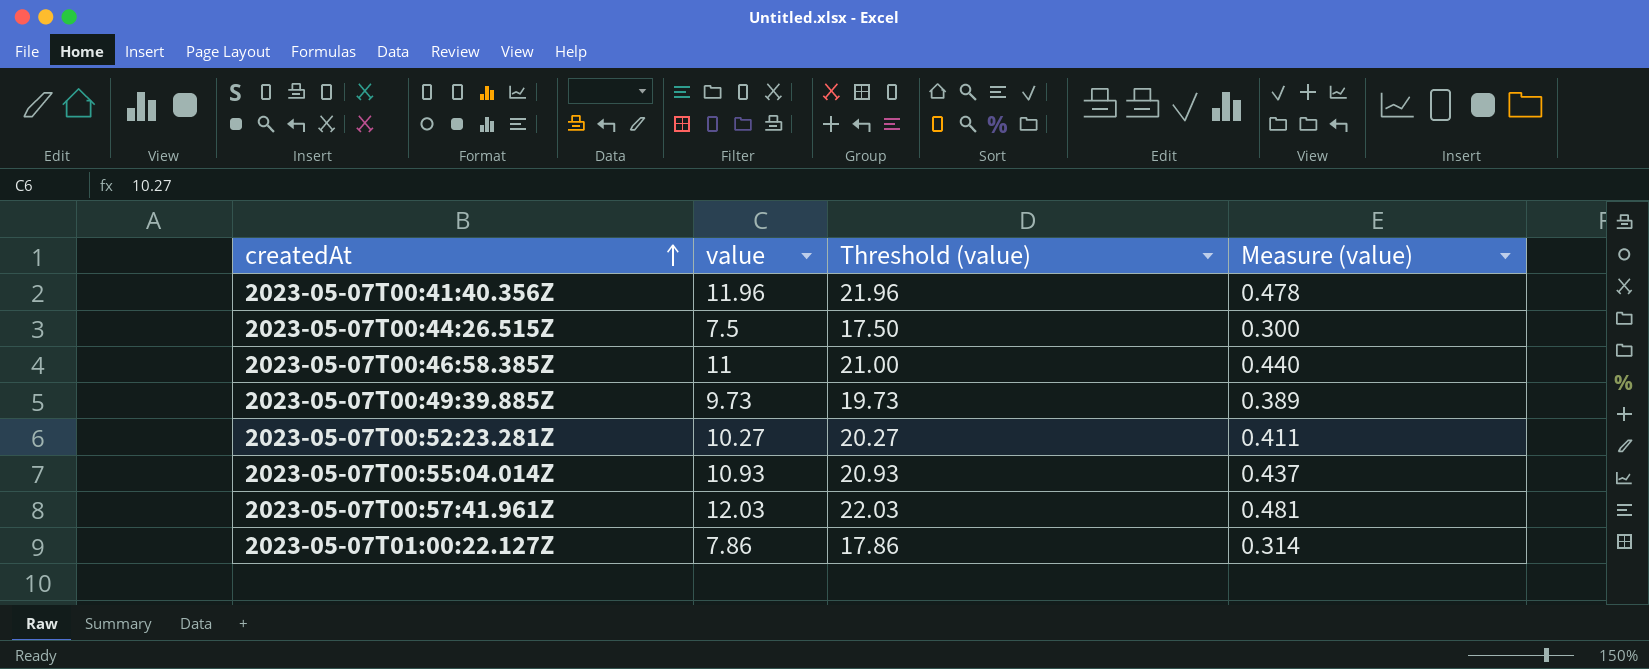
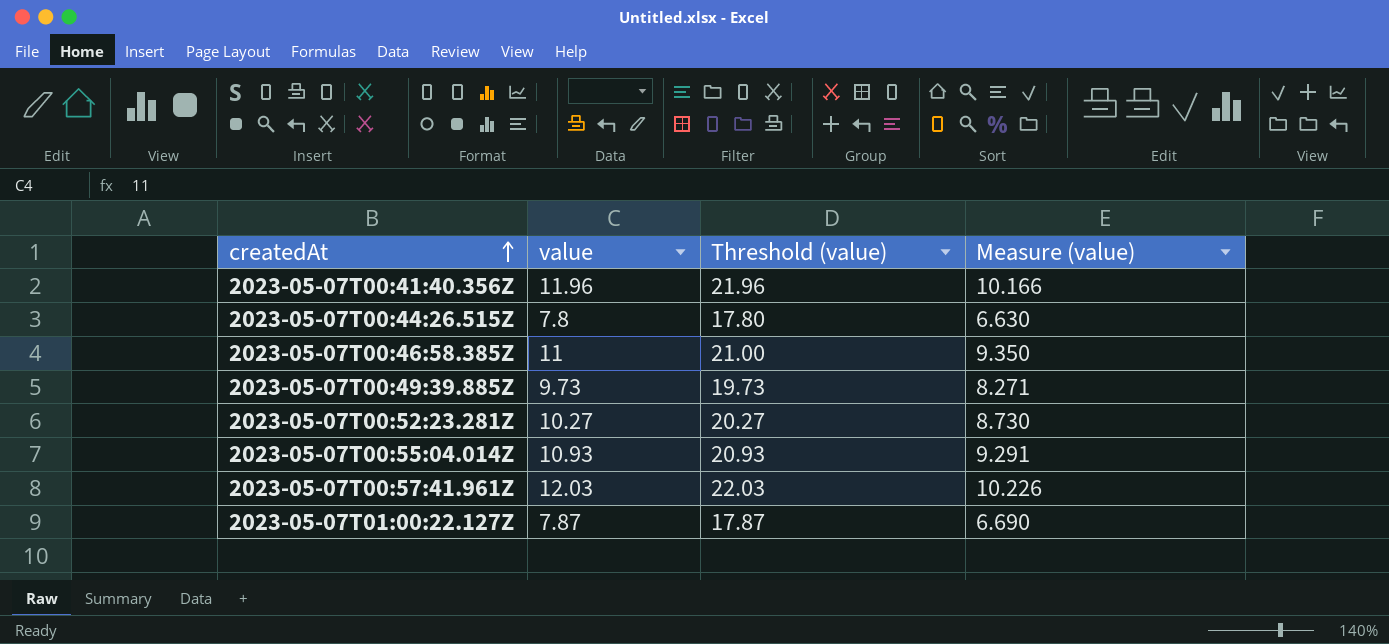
column Measure (value) | formula: [value] * 0.04 -> [value] * 0.85
2023-05-07T00:44:26.515Z | value: 7.5 -> 7.8
2023-05-07T00:44:26.515Z | Threshold (value): 17.50 -> 17.80
2023-05-07T01:00:22.127Z | value: 7.86 -> 7.87
2023-05-07T01:00:22.127Z | Threshold (value): 17.86 -> 17.87

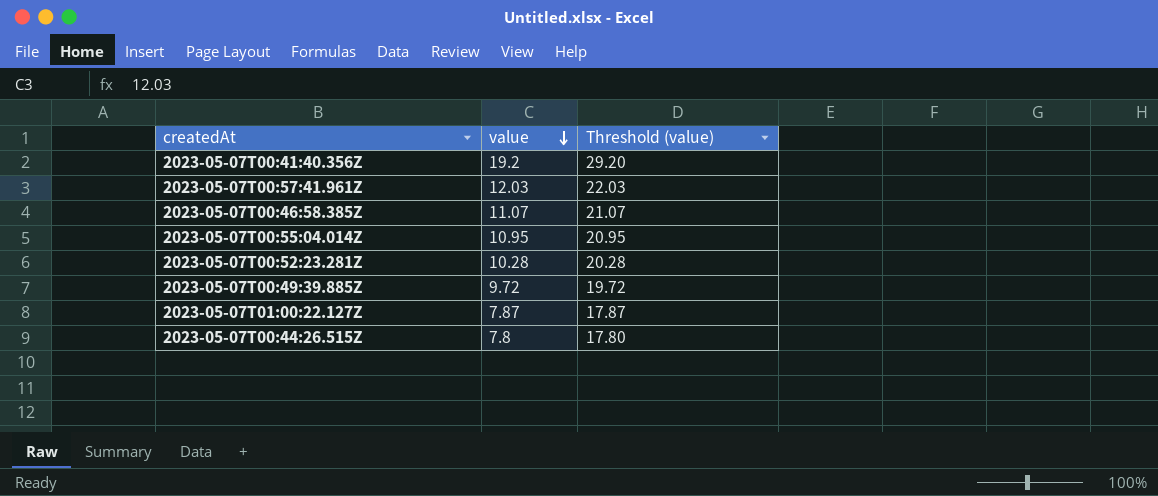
row order: createdAt ascending -> value descending
column Measure (value) | formula: [value] * 0.85 -> none
2023-05-07T00:41:40.356Z | value: 11.96 -> 19.2
2023-05-07T00:41:40.356Z | Threshold (value): 21.96 -> 29.20
2023-05-07T00:46:58.385Z | value: 11 -> 11.07
2023-05-07T00:46:58.385Z | Threshold (value): 21.00 -> 21.07
2023-05-07T00:55:04.014Z | value: 10.93 -> 10.95
2023-05-07T00:55:04.014Z | Threshold (value): 20.93 -> 20.95
2023-05-07T00:52:23.281Z | value: 10.27 -> 10.28
2023-05-07T00:52:23.281Z | Threshold (value): 20.27 -> 20.28
2023-05-07T00:49:39.885Z | value: 9.73 -> 9.72
2023-05-07T00:49:39.885Z | Threshold (value): 19.73 -> 19.72

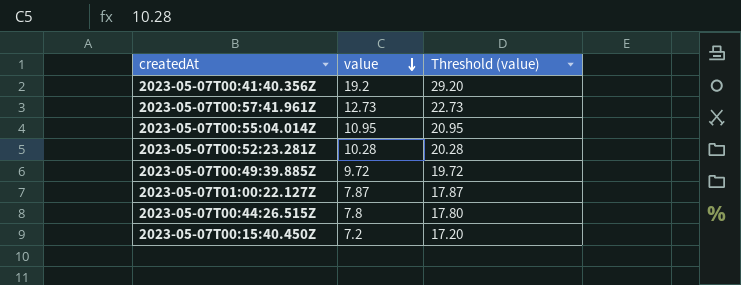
row 2023-05-07T00:46:58.385Z: 11.07 | 21.07 -> none
2023-05-07T00:57:41.961Z | value: 12.03 -> 12.73
2023-05-07T00:57:41.961Z | Threshold (value): 22.03 -> 22.73
row 2023-05-07T00:15:40.450Z: none -> 7.2 | 17.20

